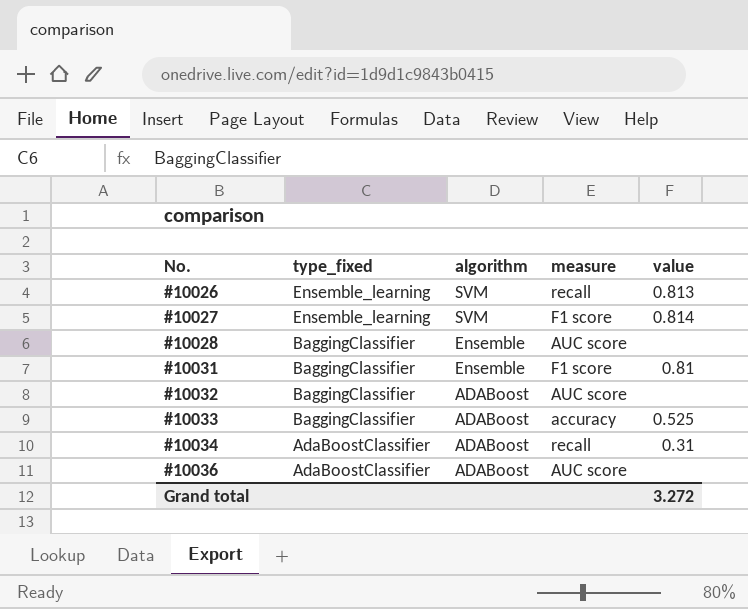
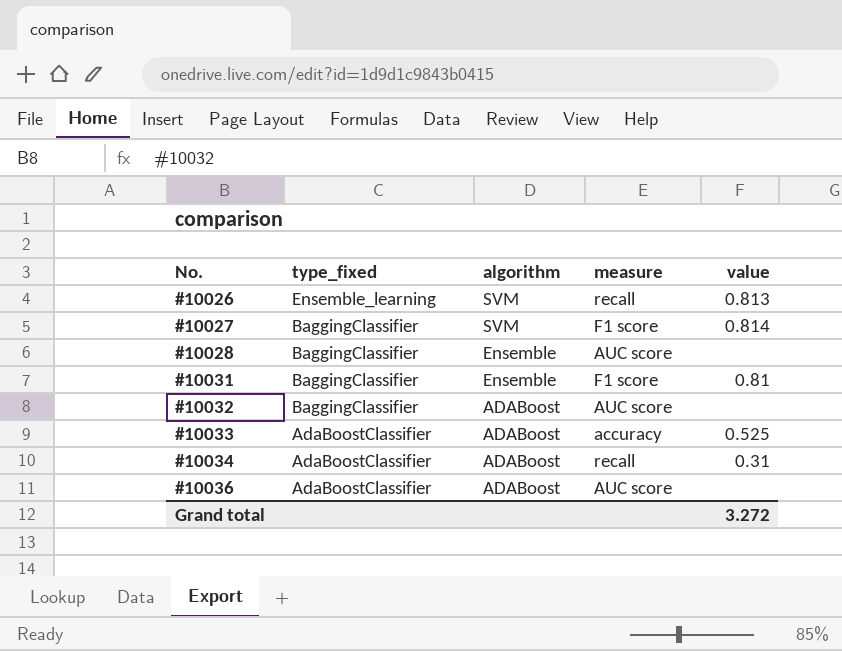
#10027 | type_fixed: Ensemble_learning -> BaggingClassifier
#10033 | type_fixed: BaggingClassifier -> AdaBoostClassifier

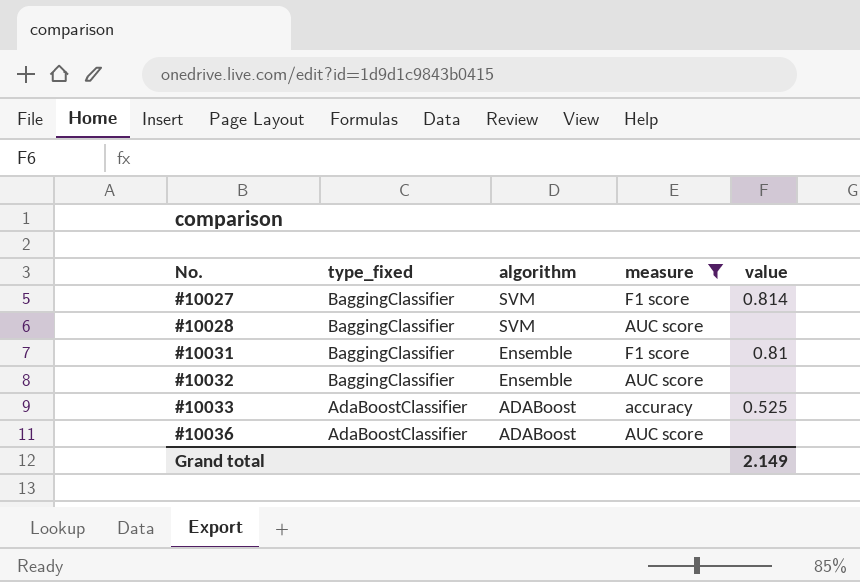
filter: none -> measure != recall
#10028 | algorithm: Ensemble -> SVM
#10032 | algorithm: ADABoost -> Ensemble
Grand total | value: 3.272 -> 2.149

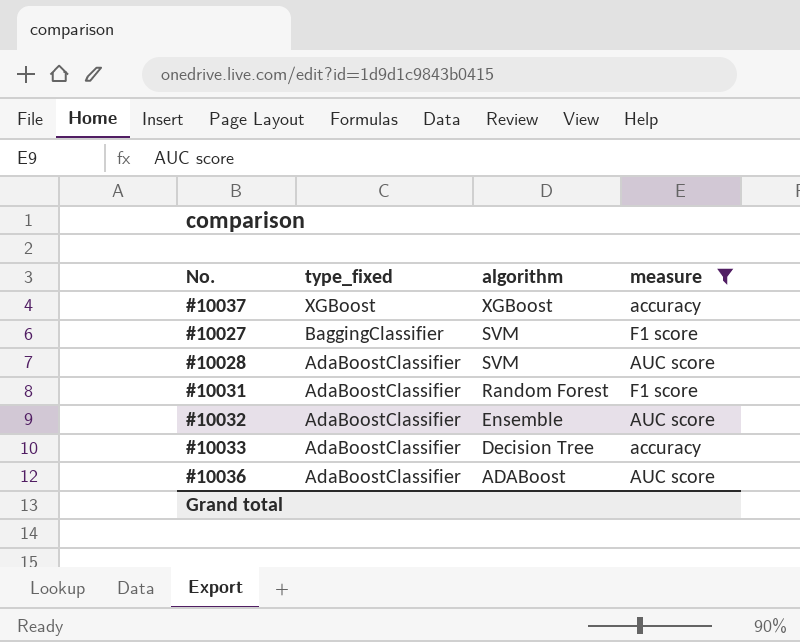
column value | position: 5 -> none
row #10037: none -> XGBoost | XGBoost | accuracy
#10028 | type_fixed: BaggingClassifier -> AdaBoostClassifier
#10031 | type_fixed: BaggingClassifier -> AdaBoostClassifier
#10031 | algorithm: Ensemble -> Random Forest
#10032 | type_fixed: BaggingClassifier -> AdaBoostClassifier
#10033 | algorithm: ADABoost -> Decision Tree

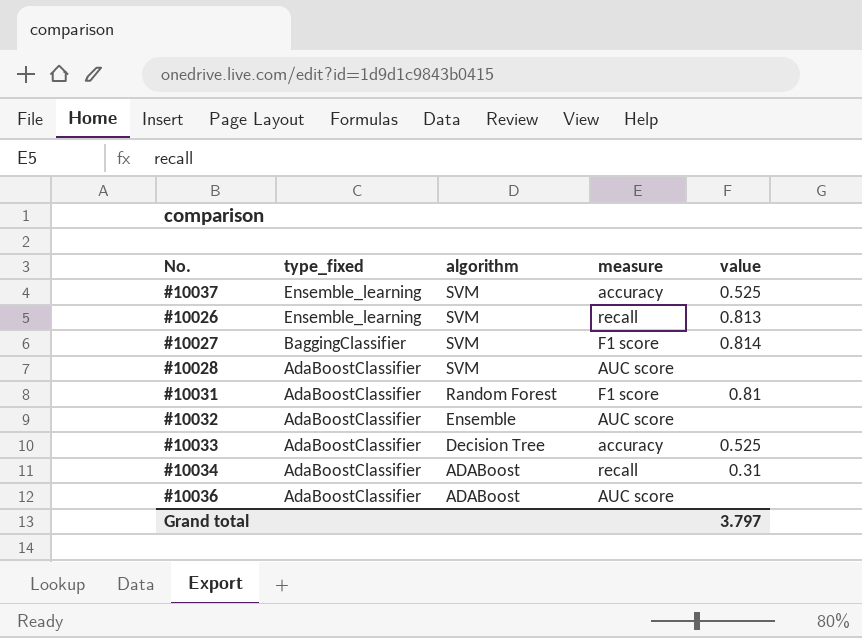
filter: measure != recall -> none
column value | position: none -> 5
#10037 | type_fixed: XGBoost -> Ensemble_learning
#10037 | algorithm: XGBoost -> SVM

